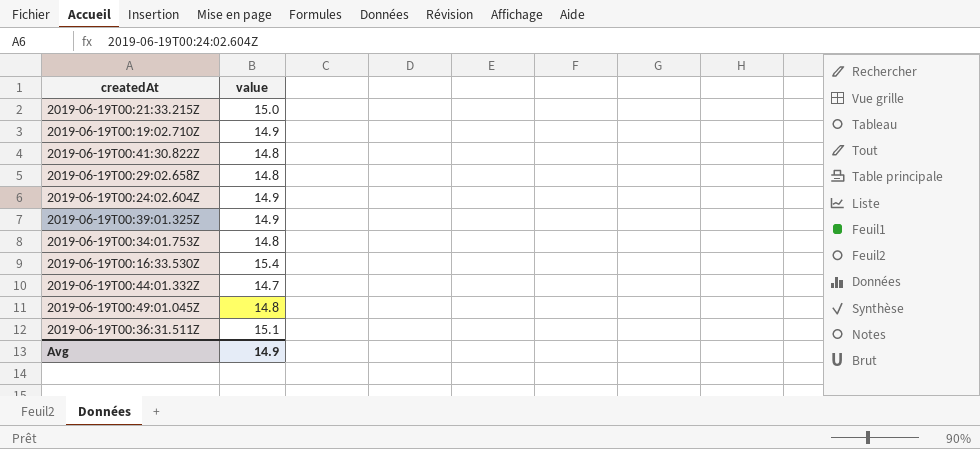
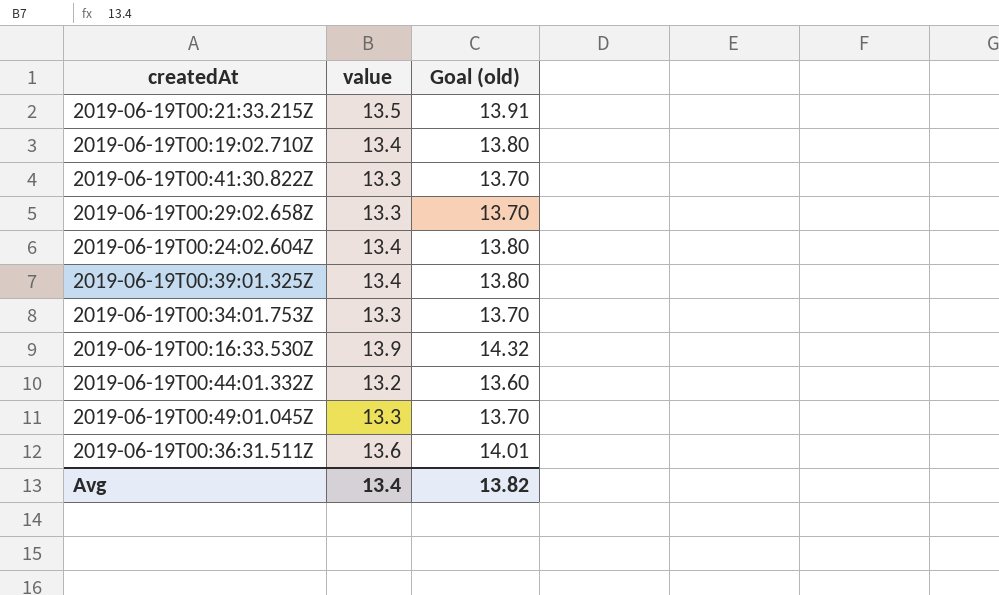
column Goal (old) | formula: none -> [value] * 1.03
2019-06-19T00:21:33.215Z | value: 15.0 -> 13.5
2019-06-19T00:19:02.710Z | value: 14.9 -> 13.4
2019-06-19T00:41:30.822Z | value: 14.8 -> 13.3
2019-06-19T00:29:02.658Z | value: 14.8 -> 13.3
2019-06-19T00:24:02.604Z | value: 14.9 -> 13.4
2019-06-19T00:39:01.325Z | value: 14.9 -> 13.4
2019-06-19T00:34:01.753Z | value: 14.8 -> 13.3
2019-06-19T00:16:33.530Z | value: 15.4 -> 13.9
2019-06-19T00:44:01.332Z | value: 14.7 -> 13.2
2019-06-19T00:49:01.045Z | value: 14.8 -> 13.3
2019-06-19T00:36:31.511Z | value: 15.1 -> 13.6
Avg | value: 14.9 -> 13.4

